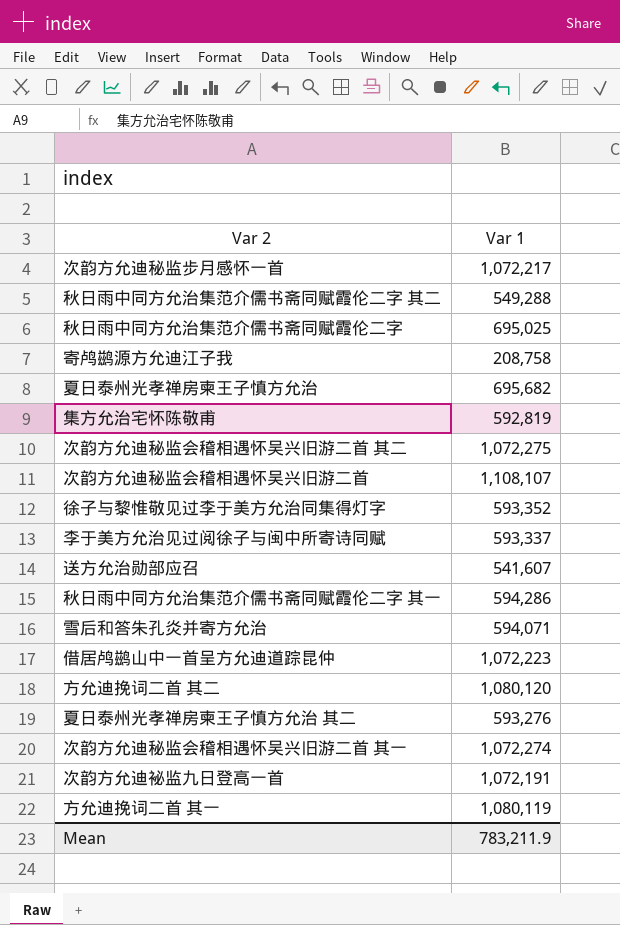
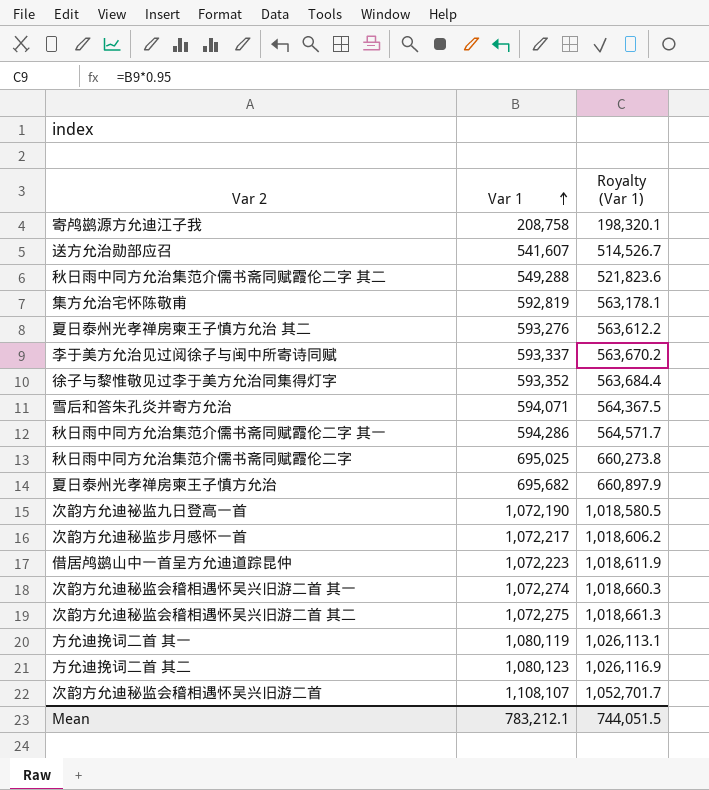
row order: none -> Var 1 ascending
column Royalty (Var 1) | formula: none -> [Var 1] * 0.95
次韵方允迪袐监九日登高一首 | Var 1: 1,072,191 -> 1,072,190
方允迪挽词二首 其二 | Var 1: 1,080,120 -> 1,080,123
Mean | Var 1: 783,211.9 -> 783,212.1

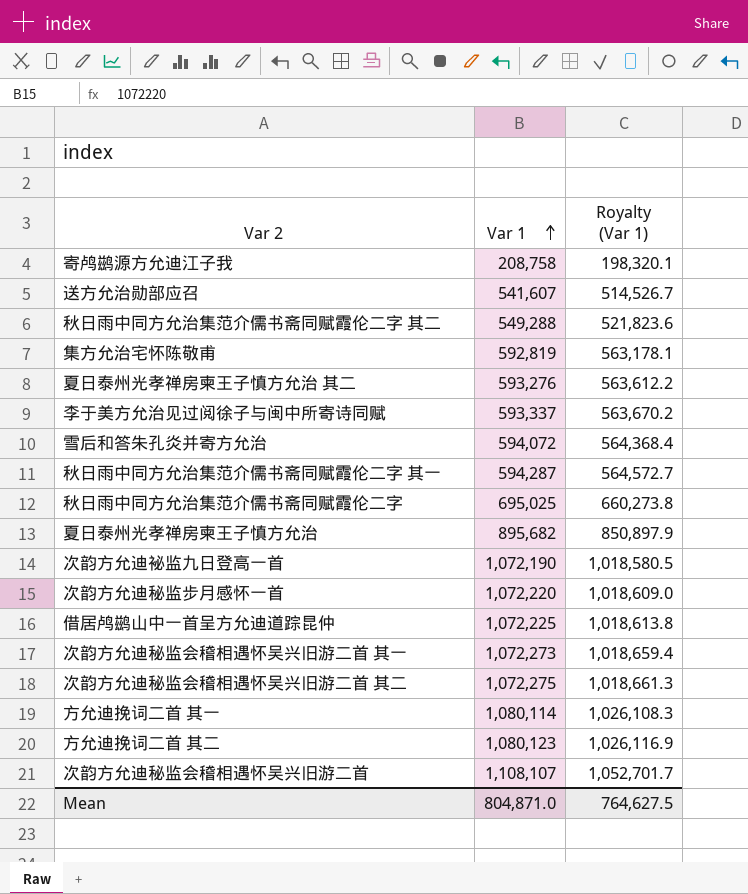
row 徐子与黎惟敬见过李于美方允治同集得灯字: 593,352 | 563,684.4 -> none
雪后和答朱孔炎并寄方允治 | Var 1: 594,071 -> 594,072
雪后和答朱孔炎并寄方允治 | Royalty (Var 1): 564,367.5 -> 564,368.4
秋日雨中同方允治集范介儒书斋同赋霞伦二字 其一 | Var 1: 594,286 -> 594,287
秋日雨中同方允治集范介儒书斋同赋霞伦二字 其一 | Royalty (Var 1): 564,571.7 -> 564,572.7
夏日泰州光孝禅房柬王子慎方允治 | Var 1: 695,682 -> 895,682
夏日泰州光孝禅房柬王子慎方允治 | Royalty (Var 1): 660,897.9 -> 850,897.9
次韵方允迪秘监步月感怀一首 | Var 1: 1,072,217 -> 1,072,220
次韵方允迪秘监步月感怀一首 | Royalty (Var 1): 1,018,606.2 -> 1,018,609.0
借居鸬鹚山中一首呈方允迪道踪昆仲 | Var 1: 1,072,223 -> 1,072,225
借居鸬鹚山中一首呈方允迪道踪昆仲 | Royalty (Var 1): 1,018,611.9 -> 1,018,613.8
次韵方允迪秘监会稽相遇怀吴兴旧游二首 其一 | Var 1: 1,072,274 -> 1,072,273
次韵方允迪秘监会稽相遇怀吴兴旧游二首 其一 | Royalty (Var 1): 1,018,660.3 -> 1,018,659.4
方允迪挽词二首 其一 | Var 1: 1,080,119 -> 1,080,114
方允迪挽词二首 其一 | Royalty (Var 1): 1,026,113.1 -> 1,026,108.3
Mean | Var 1: 783,212.1 -> 804,871.0
Mean | Royalty (Var 1): 744,051.5 -> 764,627.5

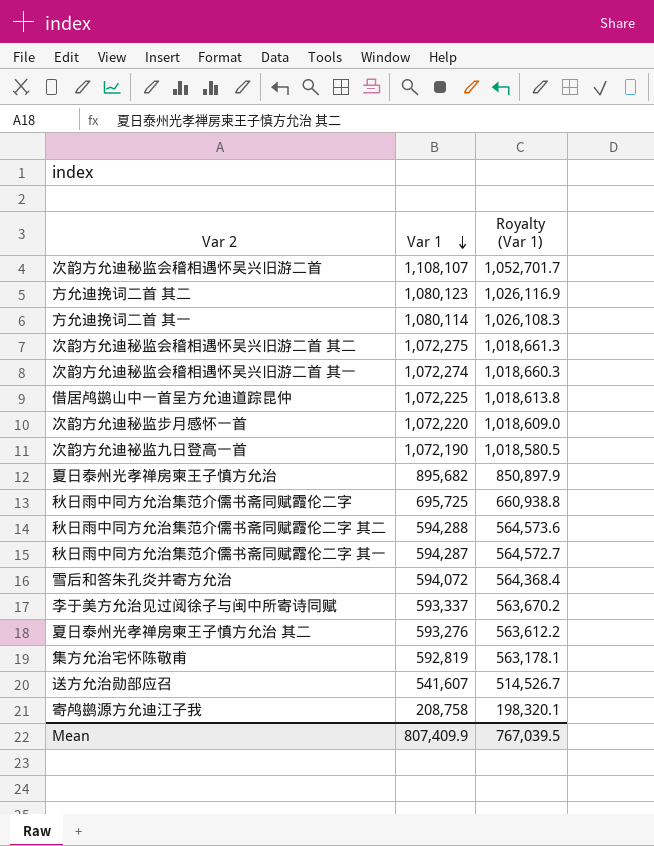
row order: Var 1 ascending -> Var 1 descending
次韵方允迪秘监会稽相遇怀吴兴旧游二首 其一 | Var 1: 1,072,273 -> 1,072,274
次韵方允迪秘监会稽相遇怀吴兴旧游二首 其一 | Royalty (Var 1): 1,018,659.4 -> 1,018,660.3
秋日雨中同方允治集范介儒书斋同赋霞伦二字 | Var 1: 695,025 -> 695,725
秋日雨中同方允治集范介儒书斋同赋霞伦二字 | Royalty (Var 1): 660,273.8 -> 660,938.8
秋日雨中同方允治集范介儒书斋同赋霞伦二字 其二 | Var 1: 549,288 -> 594,288
秋日雨中同方允治集范介儒书斋同赋霞伦二字 其二 | Royalty (Var 1): 521,823.6 -> 564,573.6
Mean | Var 1: 804,871.0 -> 807,409.9
Mean | Royalty (Var 1): 764,627.5 -> 767,039.5

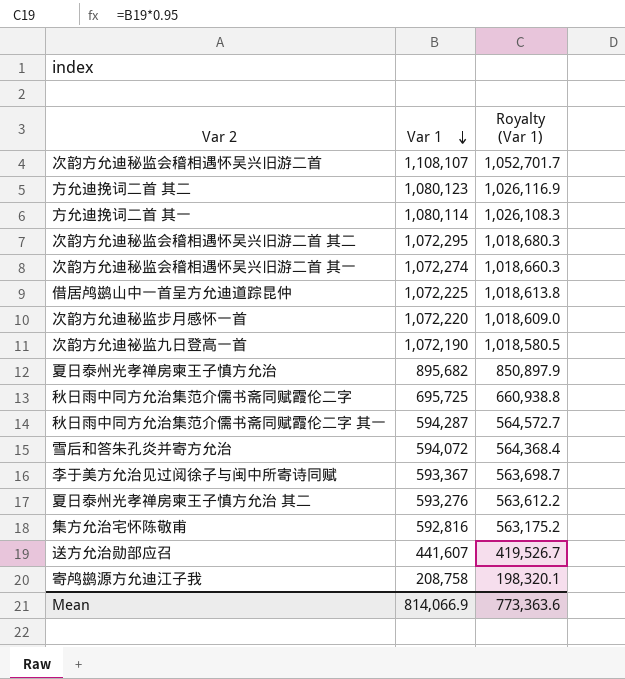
row 秋日雨中同方允治集范介儒书斋同赋霞伦二字 其二: 594,288 | 564,573.6 -> none
次韵方允迪秘监会稽相遇怀吴兴旧游二首 其二 | Var 1: 1,072,275 -> 1,072,295
次韵方允迪秘监会稽相遇怀吴兴旧游二首 其二 | Royalty (Var 1): 1,018,661.3 -> 1,018,680.3
李于美方允治见过阅徐子与闽中所寄诗同赋 | Var 1: 593,337 -> 593,367
李于美方允治见过阅徐子与闽中所寄诗同赋 | Royalty (Var 1): 563,670.2 -> 563,698.7
集方允治宅怀陈敬甫 | Var 1: 592,819 -> 592,816
集方允治宅怀陈敬甫 | Royalty (Var 1): 563,178.1 -> 563,175.2
送方允治勋部应召 | Var 1: 541,607 -> 441,607
送方允治勋部应召 | Royalty (Var 1): 514,526.7 -> 419,526.7
Mean | Var 1: 807,409.9 -> 814,066.9
Mean | Royalty (Var 1): 767,039.5 -> 773,363.6

